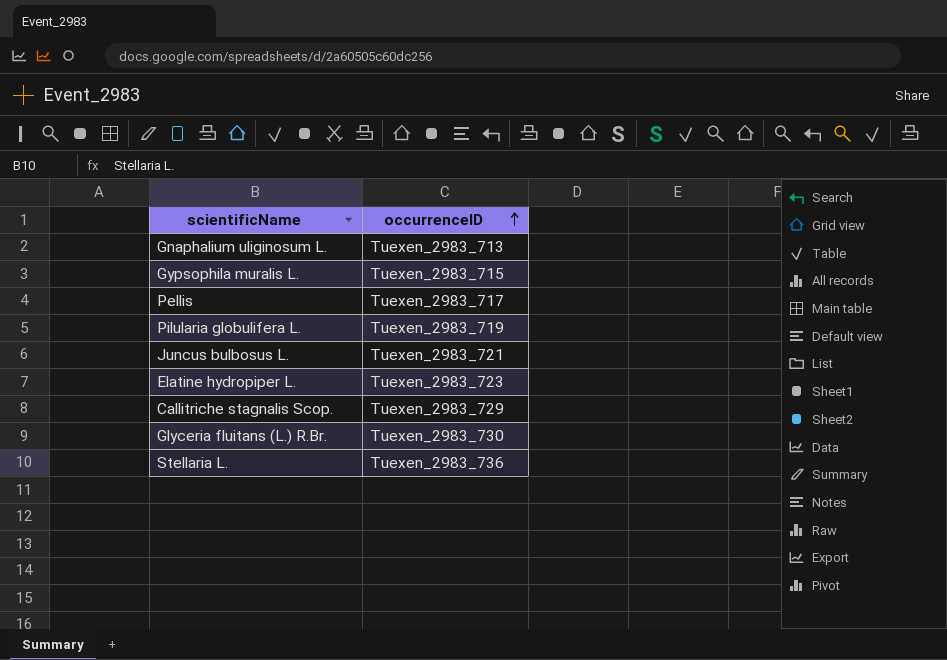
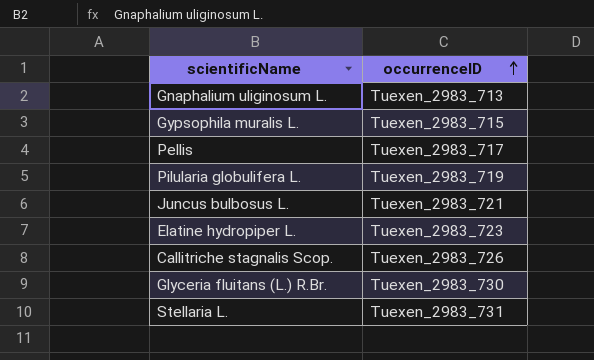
Callitriche stagnalis Scop. | occurrenceID: Tuexen_2983_729 -> Tuexen_2983_726
Stellaria L. | occurrenceID: Tuexen_2983_736 -> Tuexen_2983_731

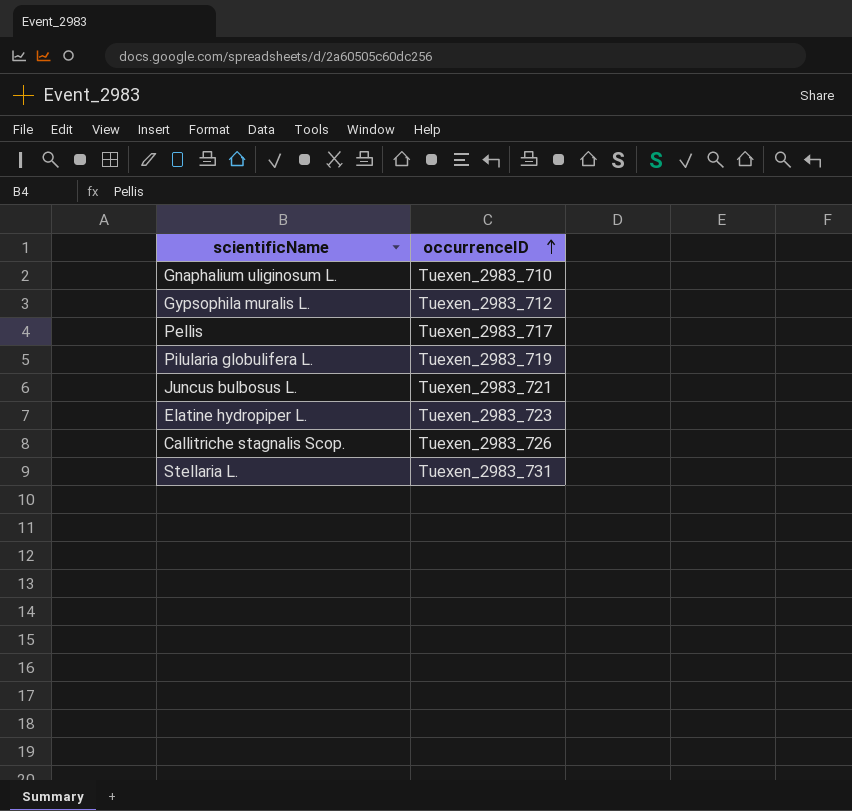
row Glyceria fluitans (L.) R.Br.: Tuexen_2983_730 -> none
Gnaphalium uliginosum L. | occurrenceID: Tuexen_2983_713 -> Tuexen_2983_710
Gypsophila muralis L. | occurrenceID: Tuexen_2983_715 -> Tuexen_2983_712

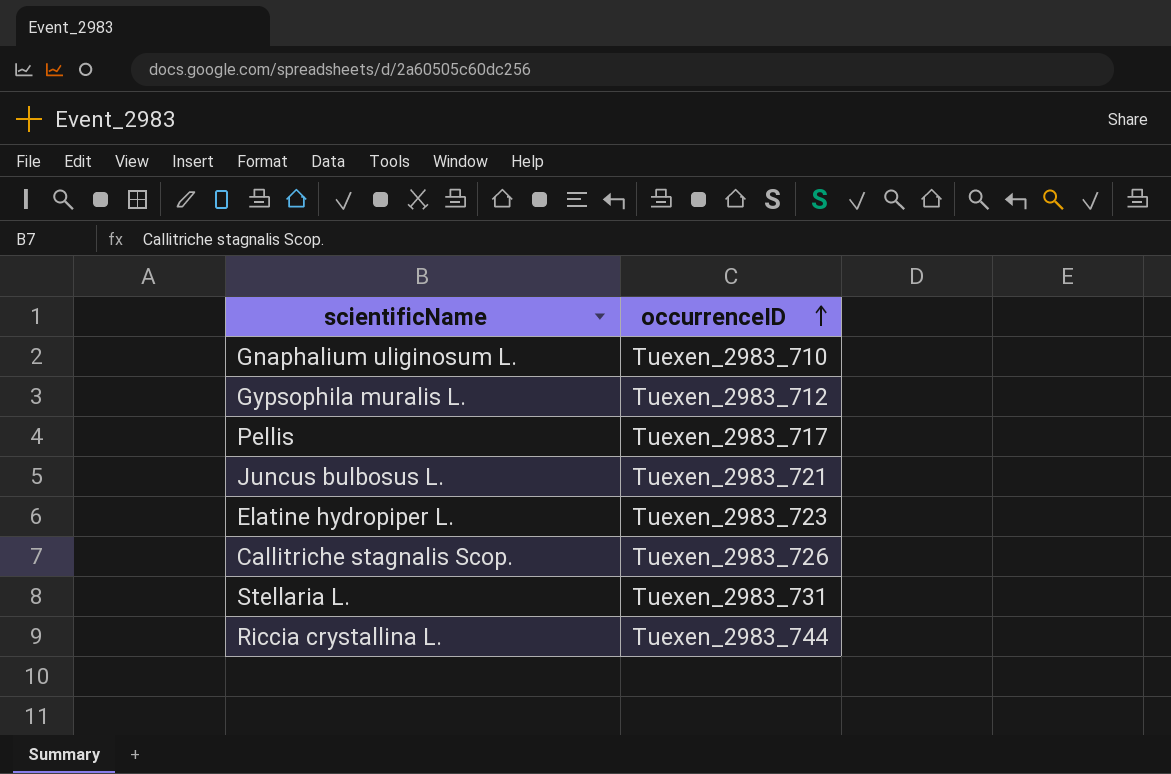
row Pilularia globulifera L.: Tuexen_2983_719 -> none
row Riccia crystallina L.: none -> Tuexen_2983_744

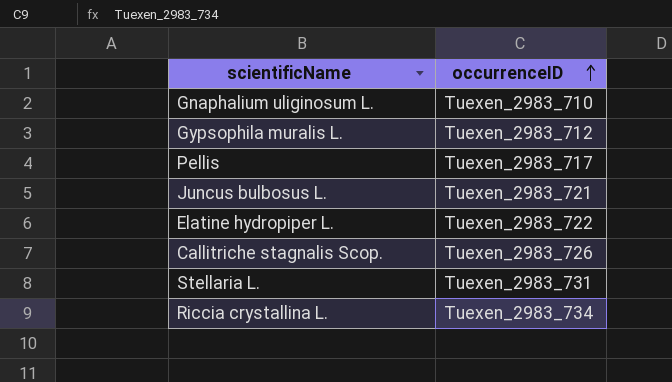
Elatine hydropiper L. | occurrenceID: Tuexen_2983_723 -> Tuexen_2983_722
Riccia crystallina L. | occurrenceID: Tuexen_2983_744 -> Tuexen_2983_734

